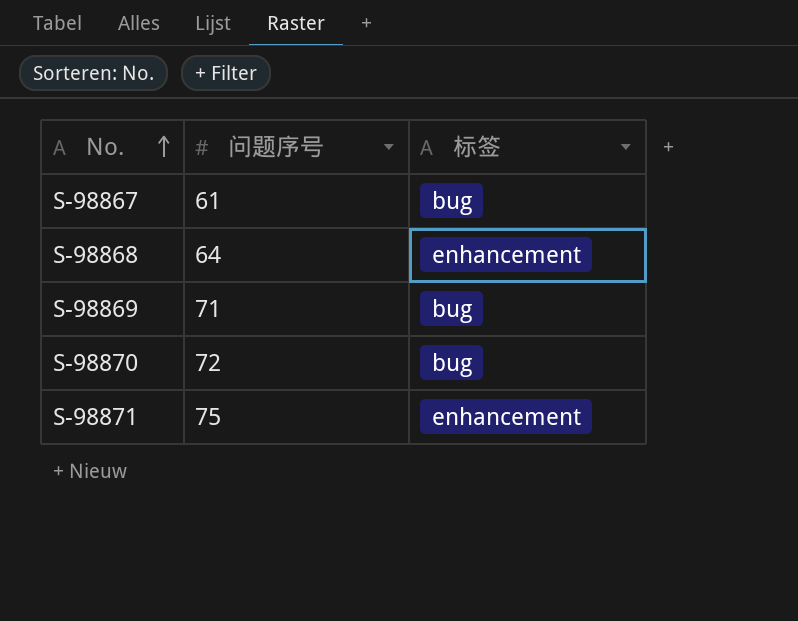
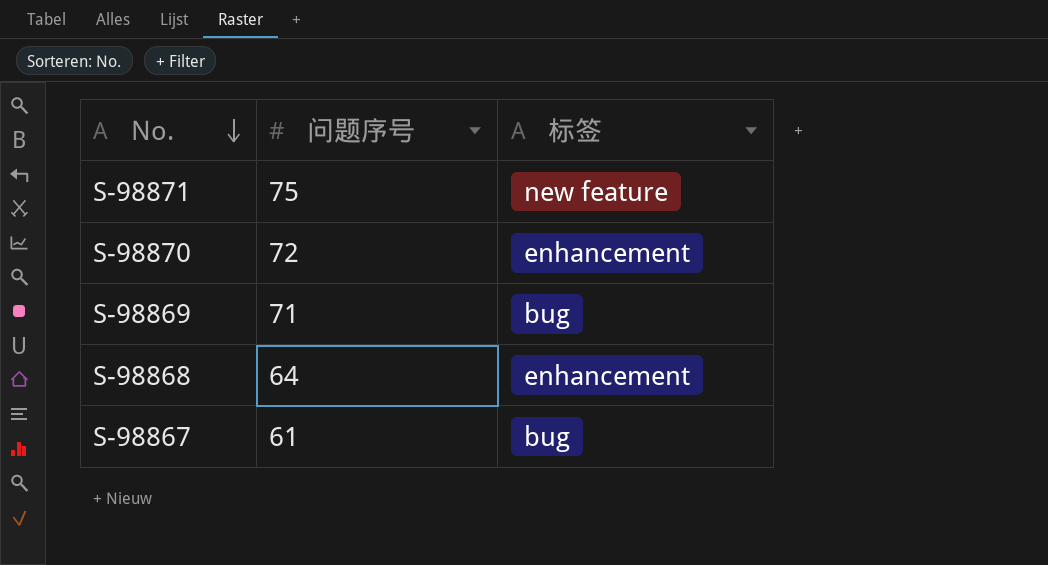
row order: No. ascending -> No. descending
S-98871 | 标签: enhancement -> new feature
S-98870 | 标签: bug -> enhancement

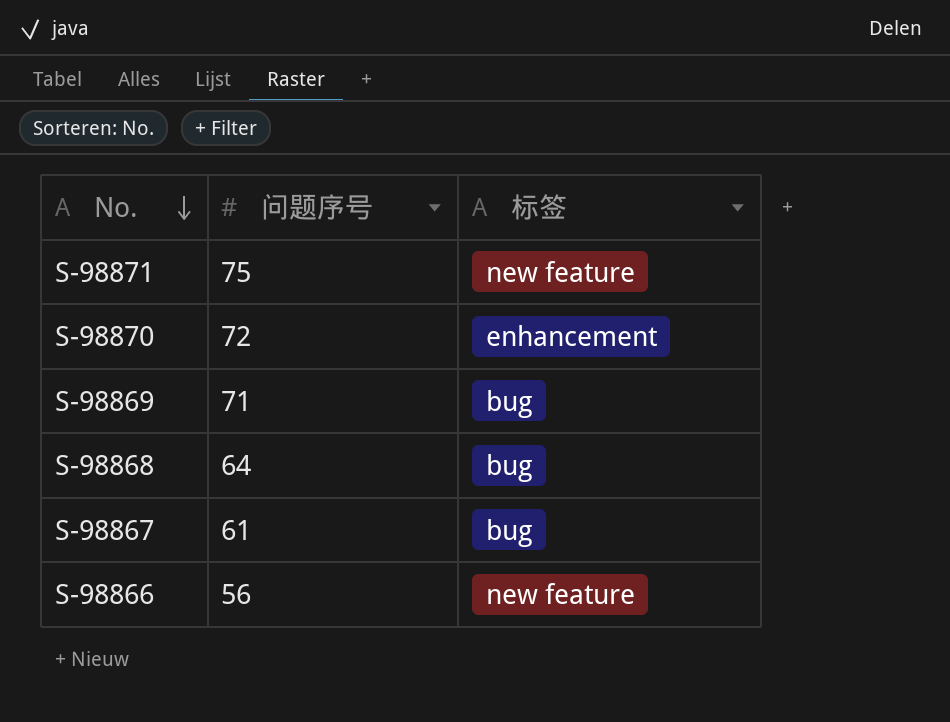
S-98868 | 标签: enhancement -> bug
row S-98866: none -> 56 | new feature

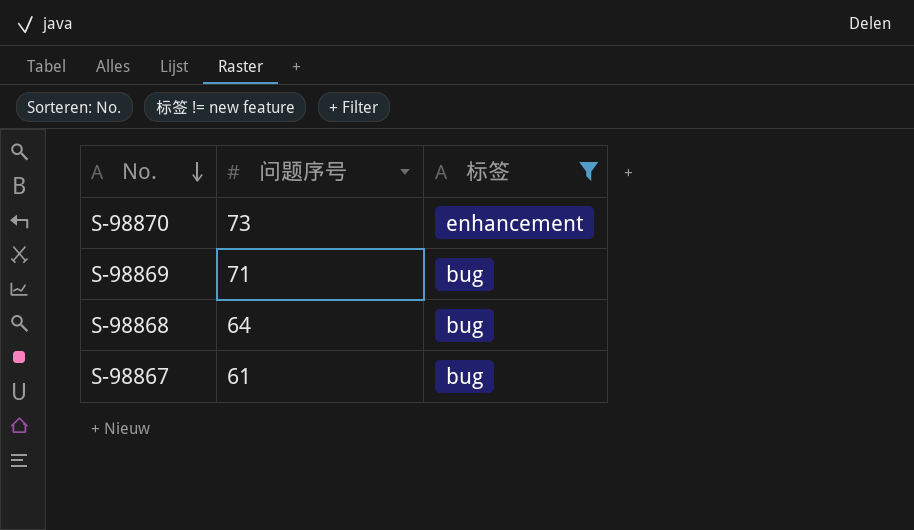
filter: none -> 标签 != new feature
S-98870 | 问题序号: 72 -> 73

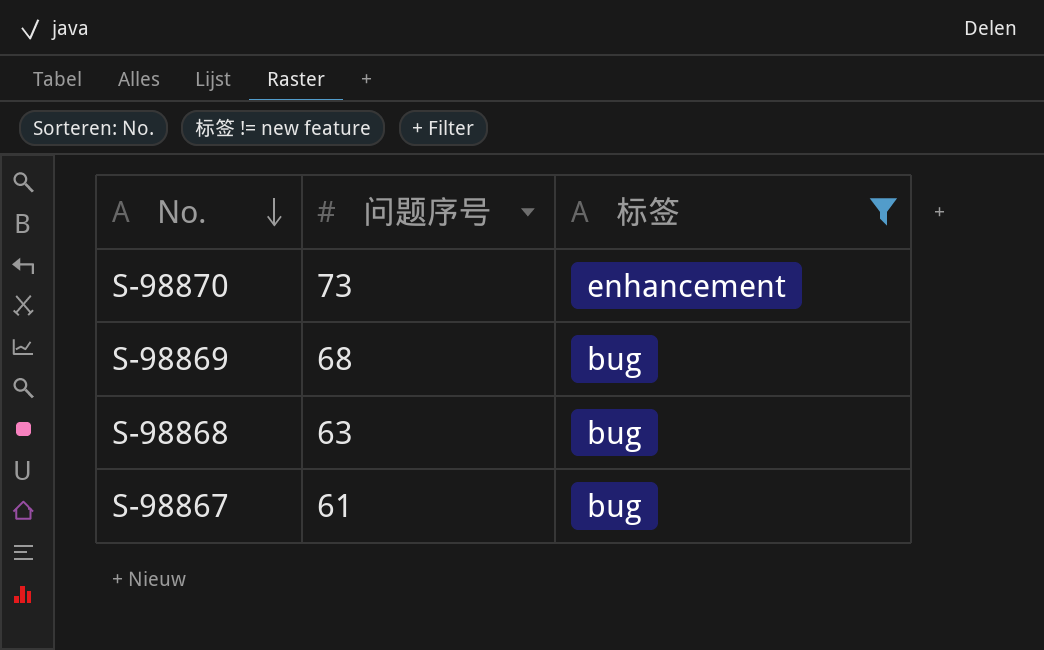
S-98869 | 问题序号: 71 -> 68
S-98868 | 问题序号: 64 -> 63

